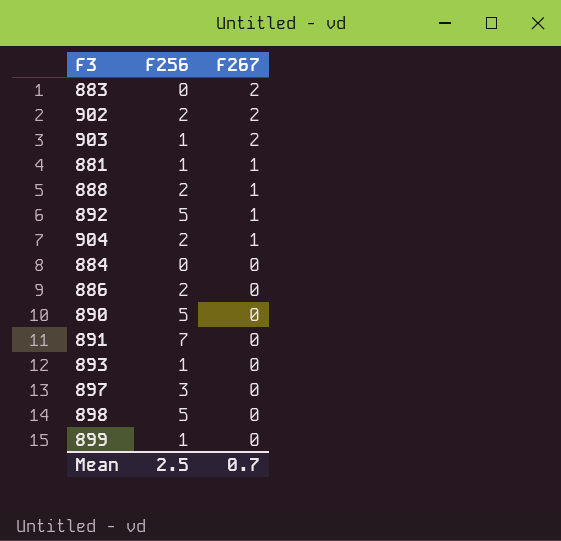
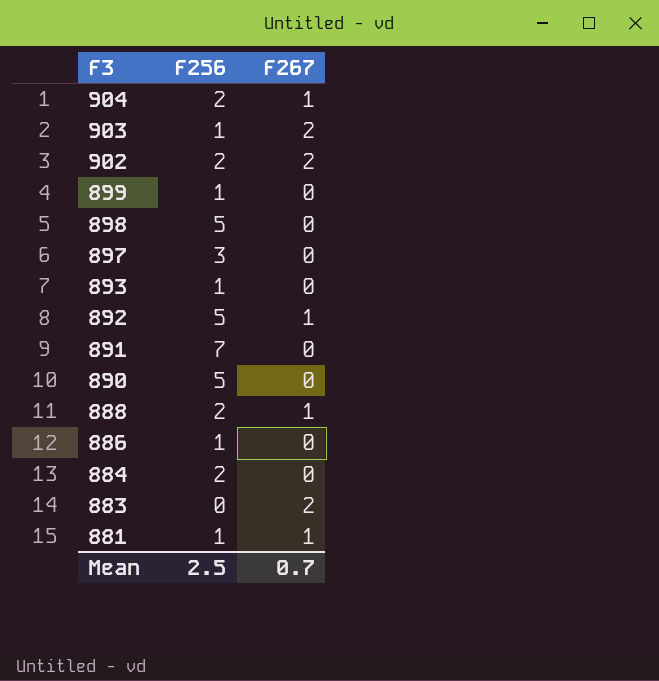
row order: F267 descending -> F3 descending
886 | F256: 2 -> 1
884 | F256: 0 -> 2

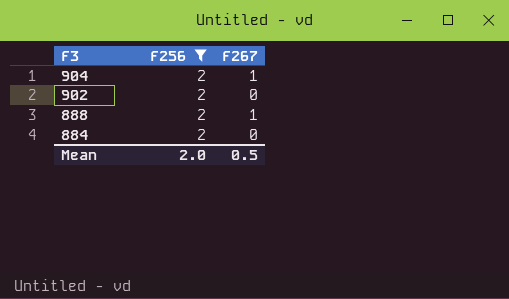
filter: none -> F256 = 2
902 | F267: 2 -> 0
Mean | F256: 2.5 -> 2.0
Mean | F267: 0.7 -> 0.5

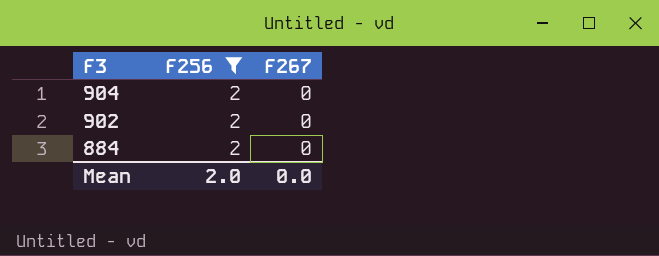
row 888: 2 | 1 -> none
904 | F267: 1 -> 0
Mean | F267: 0.5 -> 0.0

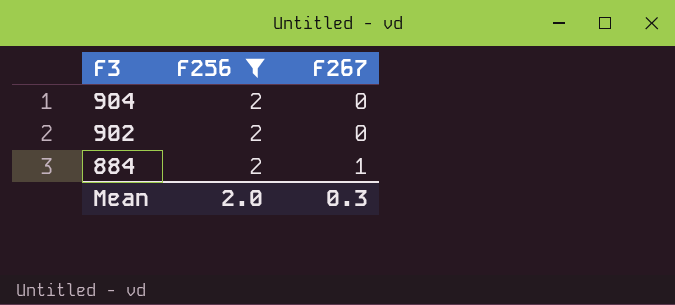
884 | F267: 0 -> 1
Mean | F267: 0.0 -> 0.3

